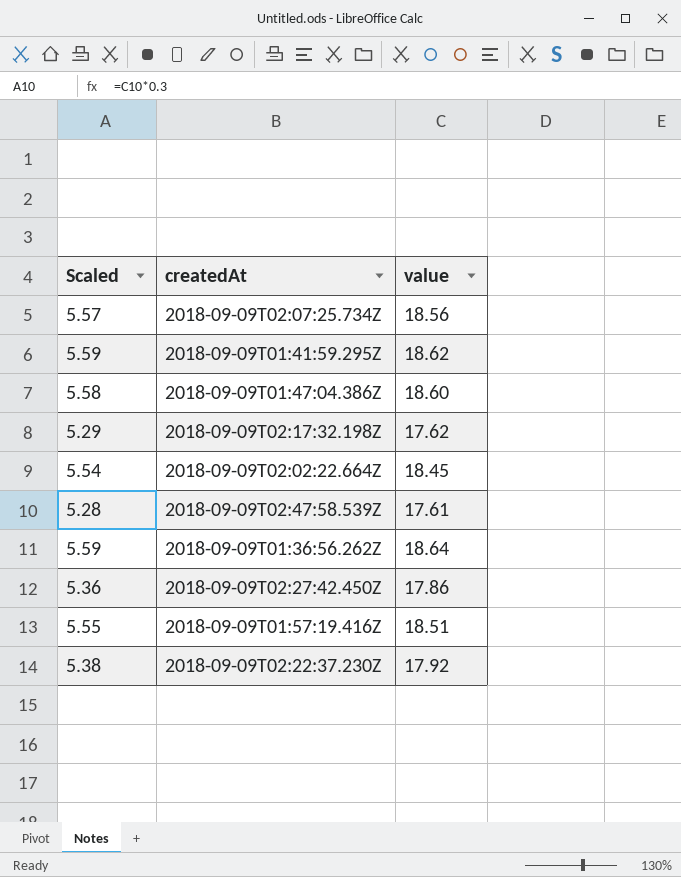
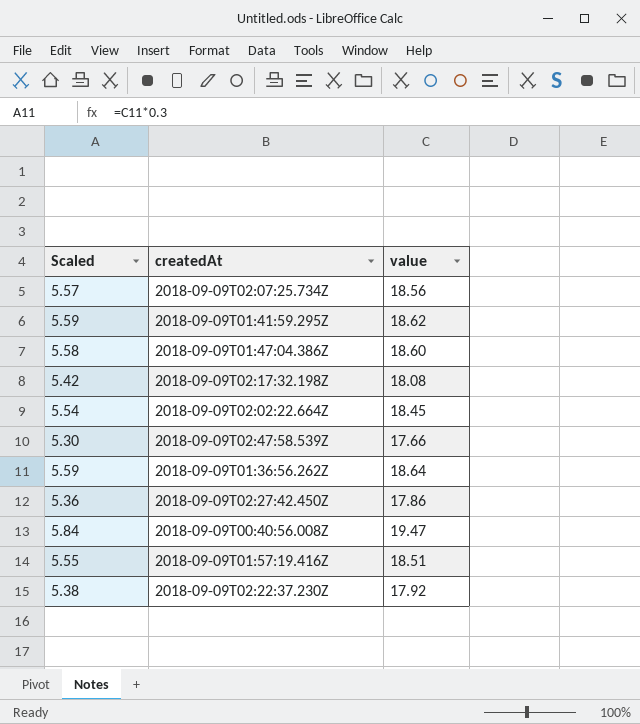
2018-09-09T02:17:32.198Z | Scaled: 5.29 -> 5.42
2018-09-09T02:17:32.198Z | value: 17.62 -> 18.08
2018-09-09T02:47:58.539Z | Scaled: 5.28 -> 5.30
2018-09-09T02:47:58.539Z | value: 17.61 -> 17.66
row 2018-09-09T00:40:56.008Z: none -> 5.84 | 19.47

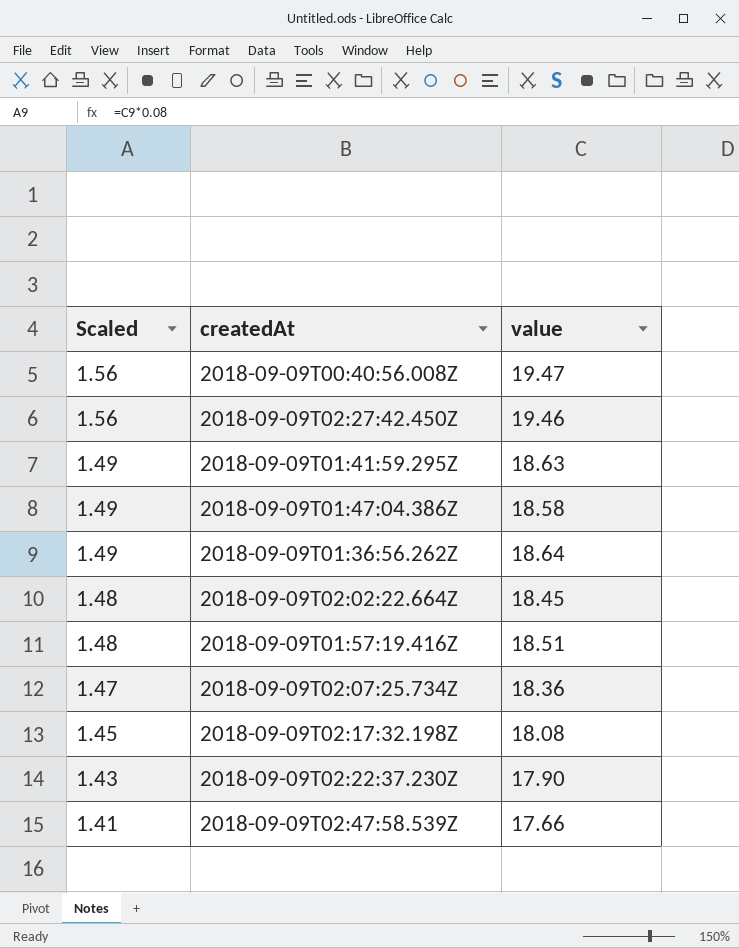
row order: none -> Scaled descending
column Scaled | formula: [value] * 0.3 -> [value] * 0.08
2018-09-09T02:27:42.450Z | value: 17.86 -> 19.46
2018-09-09T01:41:59.295Z | value: 18.62 -> 18.63
2018-09-09T01:47:04.386Z | value: 18.60 -> 18.58
2018-09-09T02:07:25.734Z | value: 18.56 -> 18.36
2018-09-09T02:22:37.230Z | value: 17.92 -> 17.90

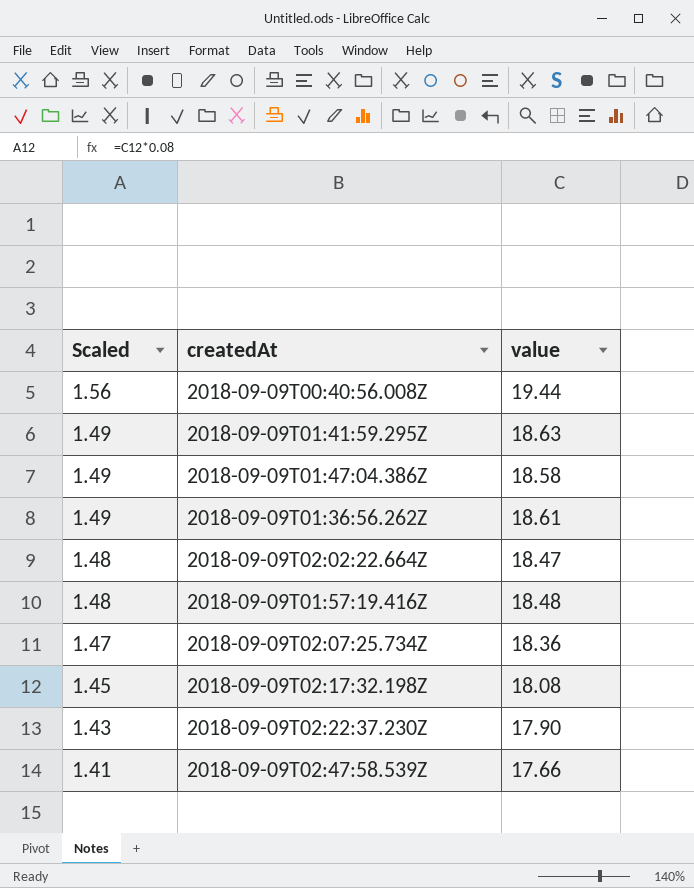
row 2018-09-09T02:27:42.450Z: 1.56 | 19.46 -> none
2018-09-09T00:40:56.008Z | value: 19.47 -> 19.44
2018-09-09T01:36:56.262Z | value: 18.64 -> 18.61
2018-09-09T02:02:22.664Z | value: 18.45 -> 18.47
2018-09-09T01:57:19.416Z | value: 18.51 -> 18.48

